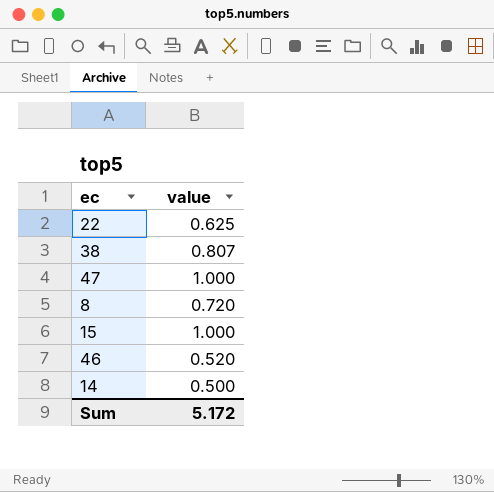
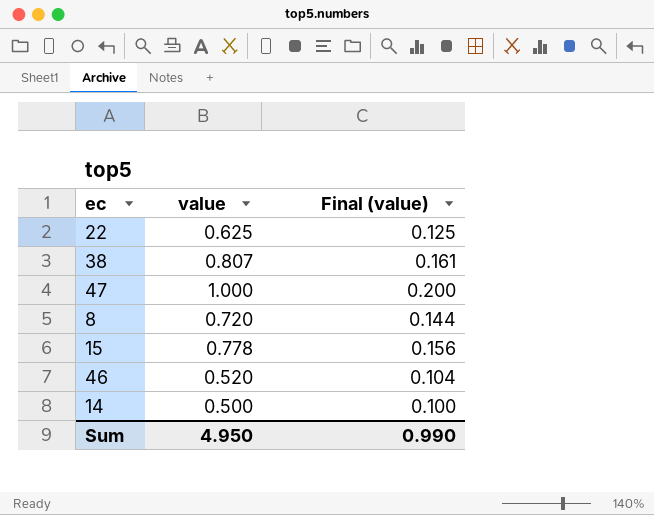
column Final (value) | formula: none -> [value] * 0.2
15 | value: 1.000 -> 0.778
Sum | value: 5.172 -> 4.950

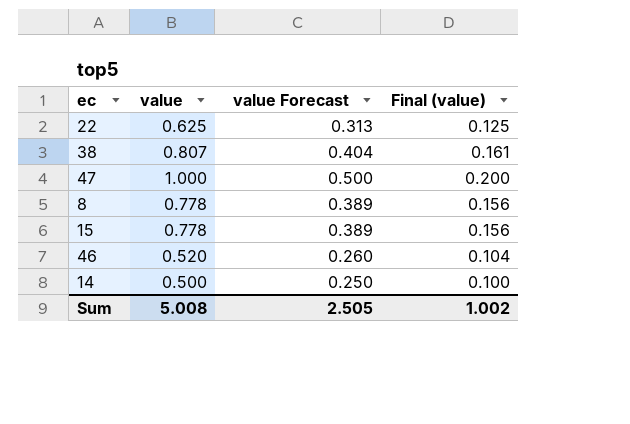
column value Forecast | formula: none -> [value] * 0.5
8 | value: 0.720 -> 0.778
8 | Final (value): 0.144 -> 0.156
Sum | value: 4.950 -> 5.008
Sum | Final (value): 0.990 -> 1.002

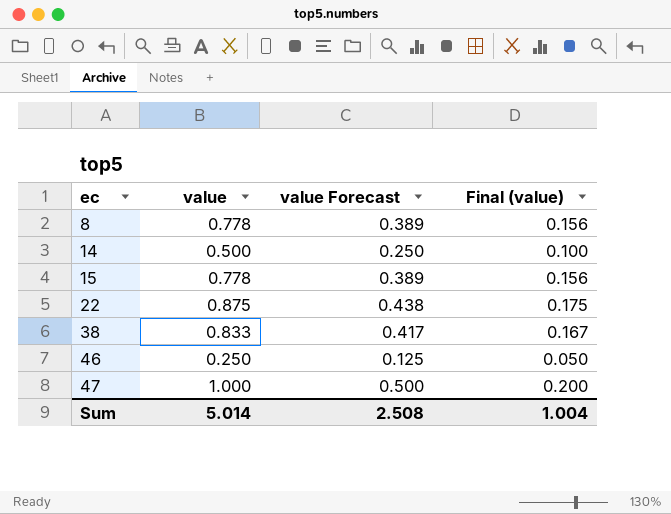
row order: none -> ec ascending
22 | value: 0.625 -> 0.875
22 | value Forecast: 0.313 -> 0.438
22 | Final (value): 0.125 -> 0.175
38 | value: 0.807 -> 0.833
38 | value Forecast: 0.404 -> 0.417
38 | Final (value): 0.161 -> 0.167
46 | value: 0.520 -> 0.250
46 | value Forecast: 0.260 -> 0.125
46 | Final (value): 0.104 -> 0.050
Sum | value: 5.008 -> 5.014
Sum | value Forecast: 2.505 -> 2.508
Sum | Final (value): 1.002 -> 1.004

